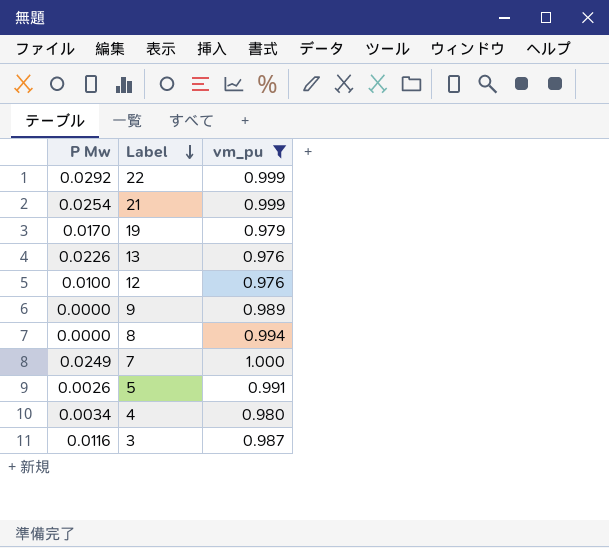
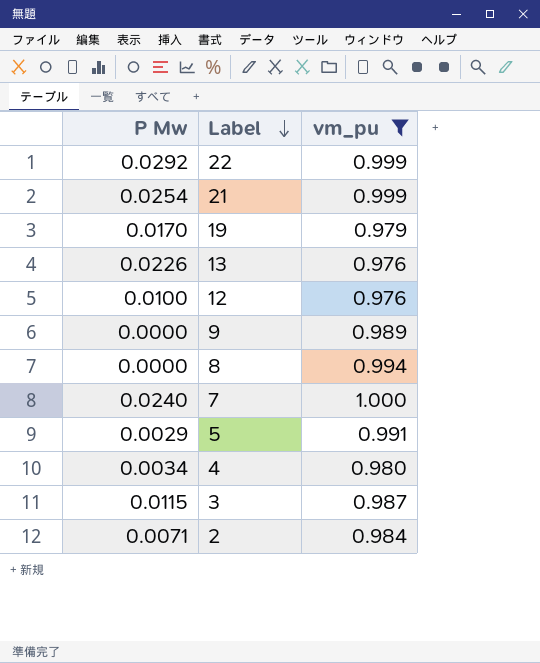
7 | P Mw: 0.0249 -> 0.0240
5 | P Mw: 0.0026 -> 0.0029
3 | P Mw: 0.0116 -> 0.0115
row 2: none -> 0.0071 | 0.984

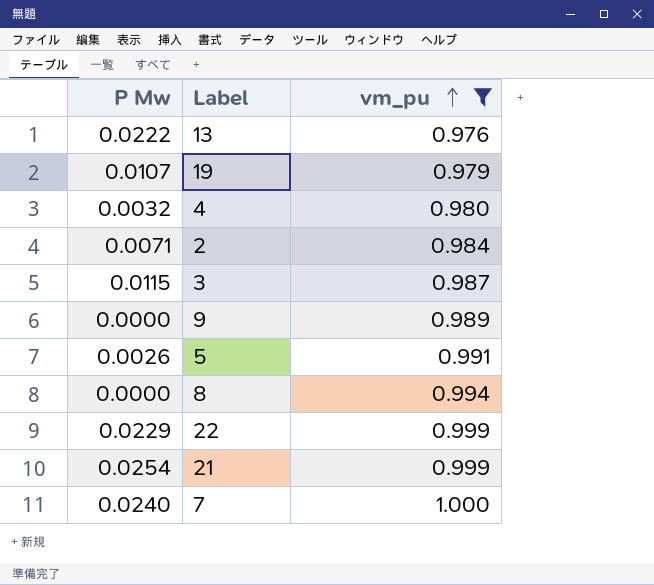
row order: Label descending -> vm_pu ascending
row 12: 0.0100 | 0.976 -> none
13 | P Mw: 0.0226 -> 0.0222
19 | P Mw: 0.0170 -> 0.0107
4 | P Mw: 0.0034 -> 0.0032
5 | P Mw: 0.0029 -> 0.0026
22 | P Mw: 0.0292 -> 0.0229

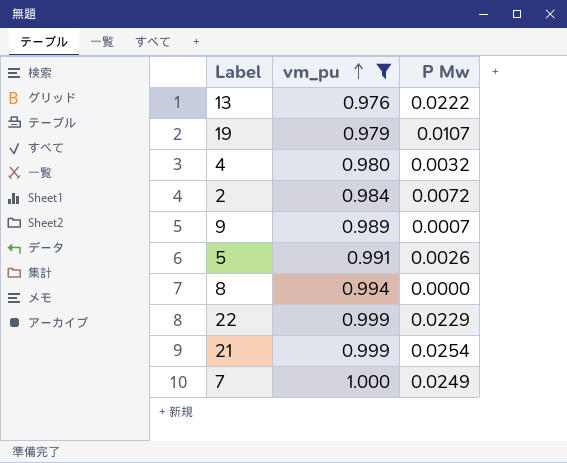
column P Mw | position: 1 -> 3
row 3: 0.0115 | 0.987 -> none
2 | P Mw: 0.0071 -> 0.0072
9 | P Mw: 0.0000 -> 0.0007
7 | P Mw: 0.0240 -> 0.0249

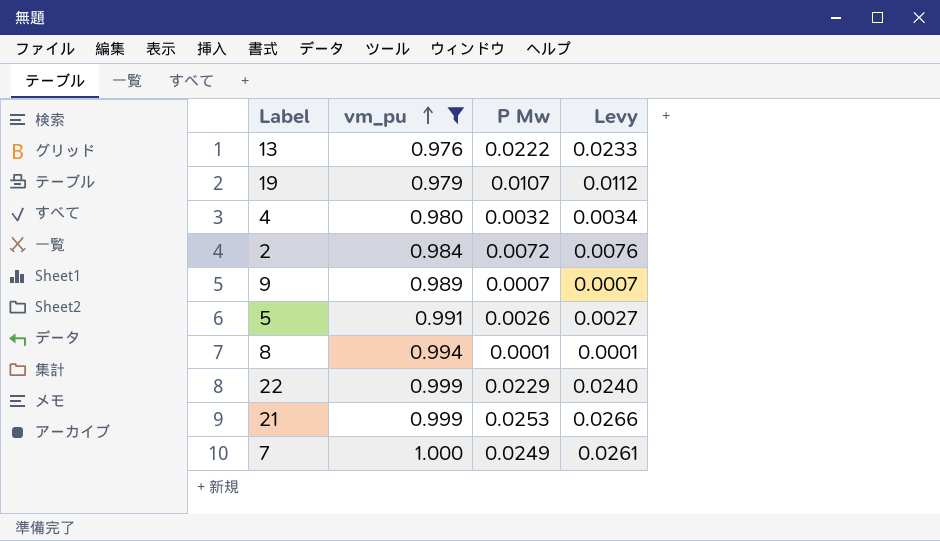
column Levy | formula: none -> [P Mw] * 1.05
8 | P Mw: 0.0000 -> 0.0001
21 | P Mw: 0.0254 -> 0.0253

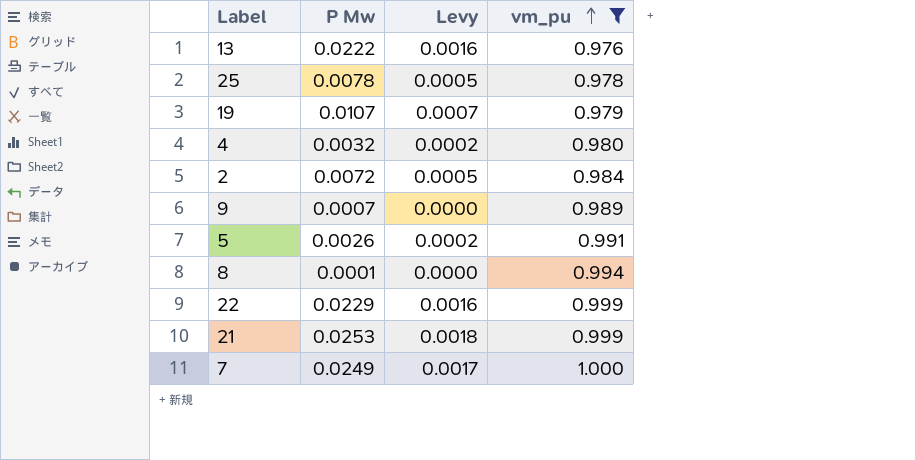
column Levy | formula: [P Mw] * 1.05 -> [P Mw] * 0.07
column vm_pu | position: 2 -> 4
row 25: none -> 0.0078 | 0.0005 | 0.978

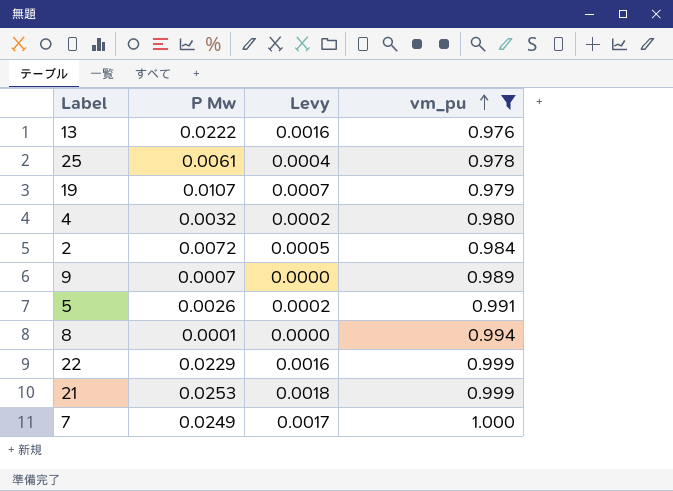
25 | P Mw: 0.0078 -> 0.0061
25 | Levy: 0.0005 -> 0.0004

